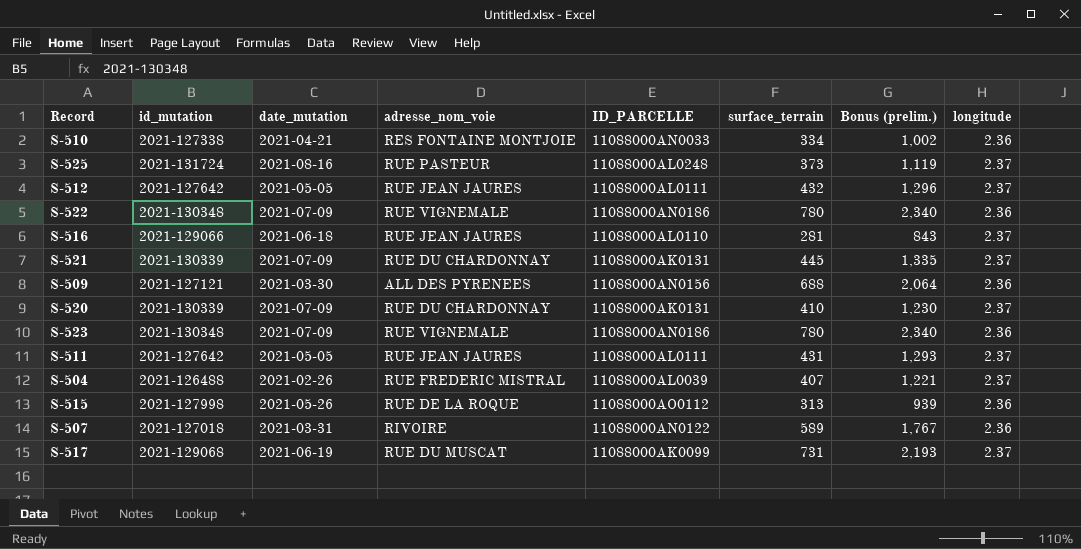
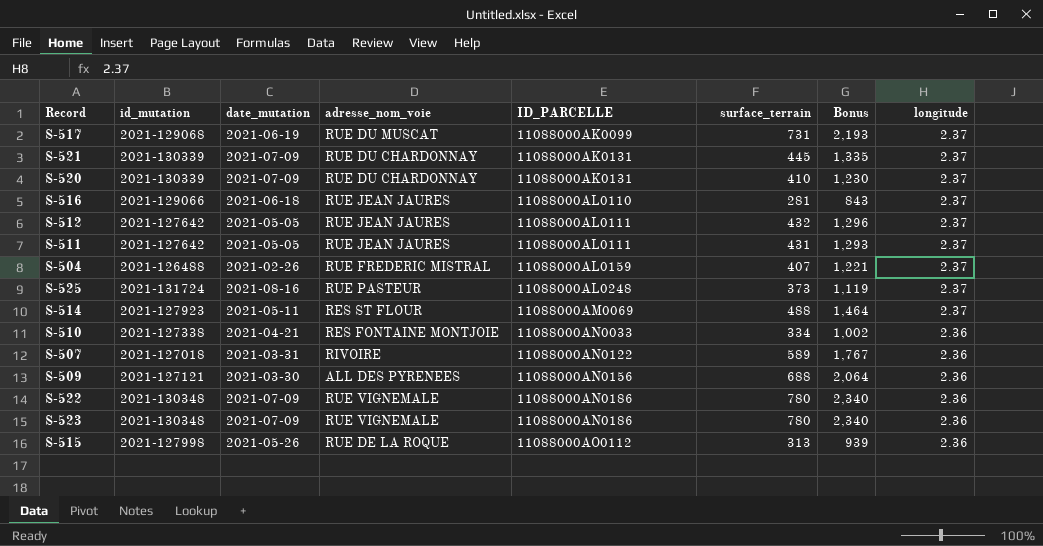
row order: none -> ID_PARCELLE ascending
column name: Bonus (prelim.) -> Bonus
S-504 | ID_PARCELLE: 11088000AL0039 -> 11088000AL0159
row S-514: none -> 2021-127923 | 2021-05-11 | RES ST FLOUR | 11088000AM0069 | 488 | 1,464 | 2.37

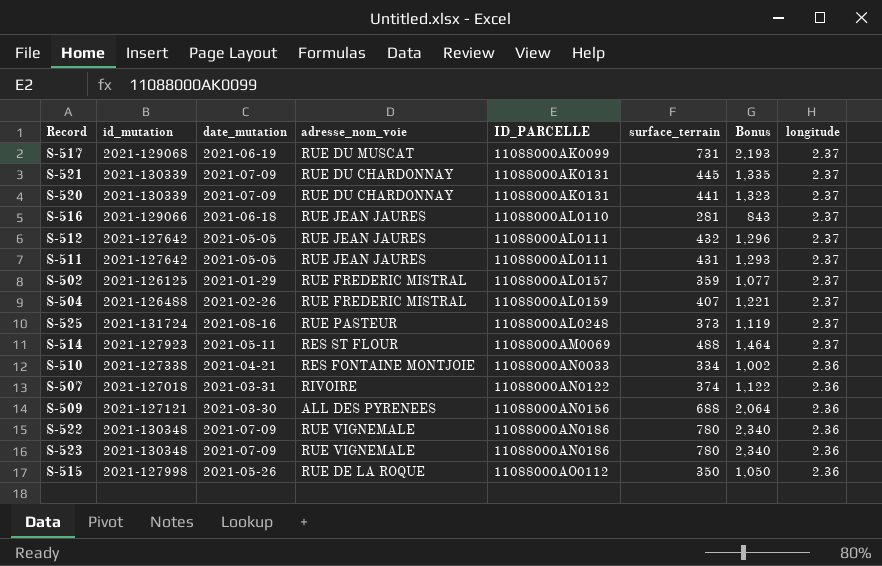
S-520 | surface_terrain: 410 -> 441
S-520 | Bonus: 1,230 -> 1,323
row S-502: none -> 2021-126125 | 2021-01-29 | RUE FREDERIC MISTRAL | 11088000AL0157 | 359 | 1,077 | 2.37
S-507 | surface_terrain: 589 -> 374
S-507 | Bonus: 1,767 -> 1,122
S-515 | surface_terrain: 313 -> 350
S-515 | Bonus: 939 -> 1,050

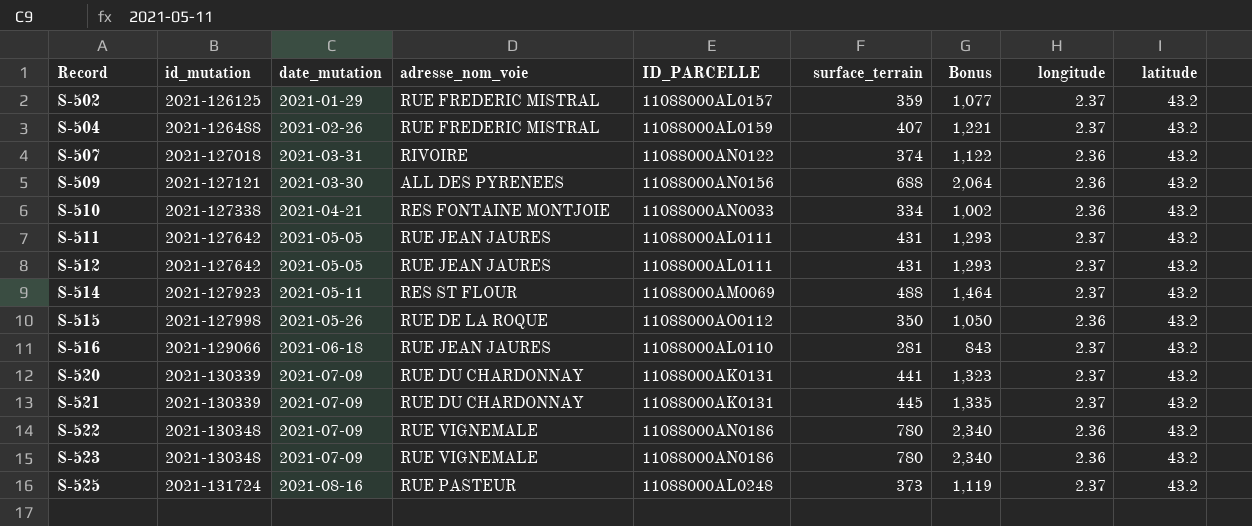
row order: ID_PARCELLE ascending -> Record ascending
column latitude | position: none -> 9
row S-517: 2021-129068 | 2021-06-19 | RUE DU MUSCAT | 11088000AK0099 | 731 | 2,193 | 2.37 -> none
S-512 | surface_terrain: 432 -> 431
S-512 | Bonus: 1,296 -> 1,293

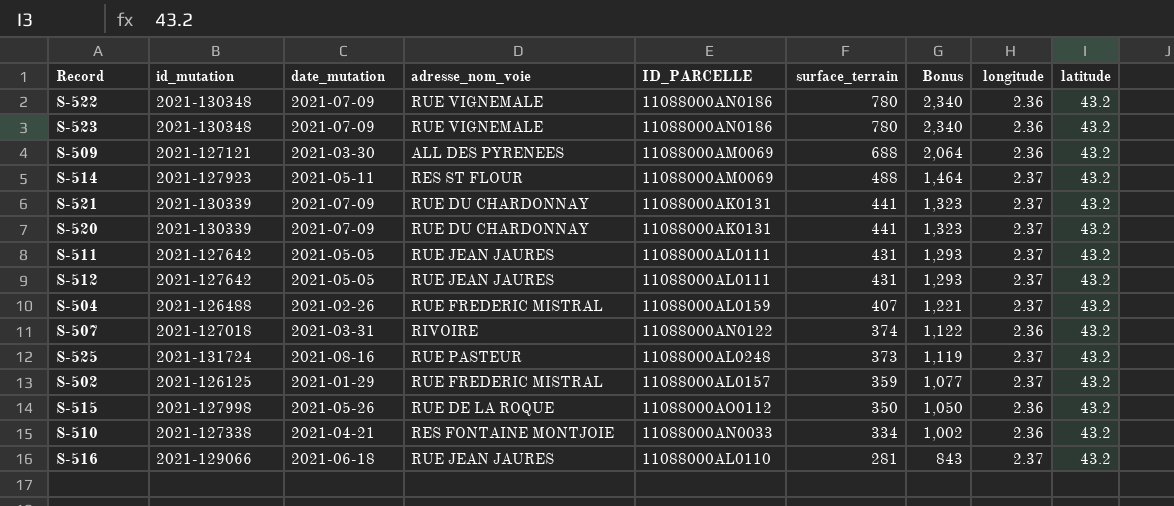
row order: Record ascending -> surface_terrain descending
S-509 | ID_PARCELLE: 11088000AN0156 -> 11088000AM0069
S-521 | surface_terrain: 445 -> 441
S-521 | Bonus: 1,335 -> 1,323

